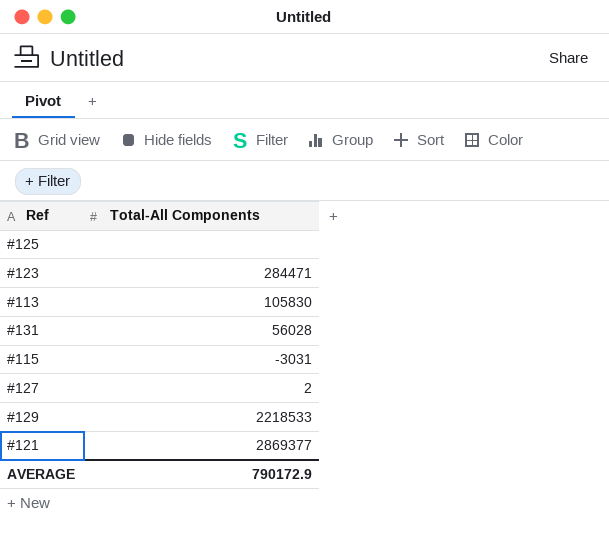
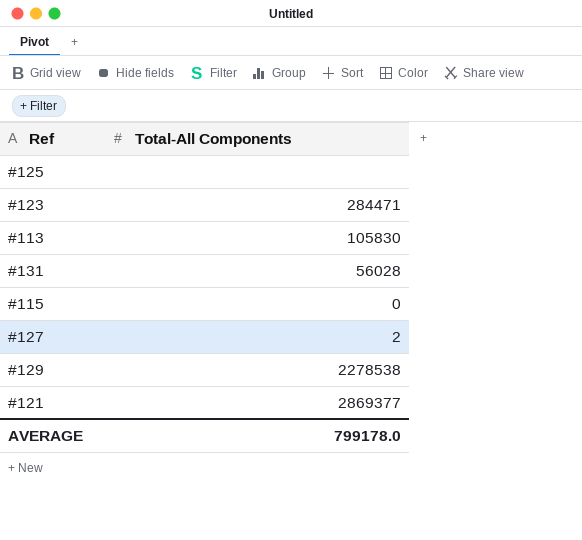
#115 | Total-All Components: -3031 -> 0
#129 | Total-All Components: 2218533 -> 2278538
AVERAGE | Total-All Components: 790172.9 -> 799178.0

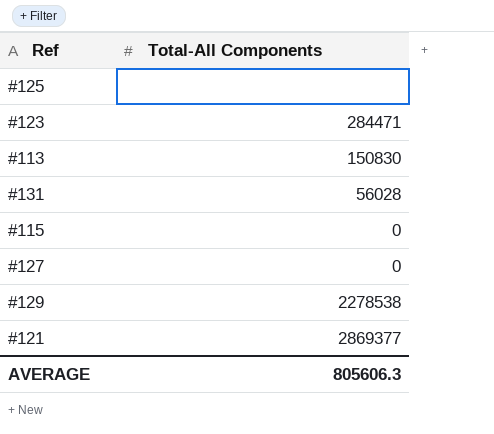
#113 | Total-All Components: 105830 -> 150830
#127 | Total-All Components: 2 -> 0
AVERAGE | Total-All Components: 799178.0 -> 805606.3

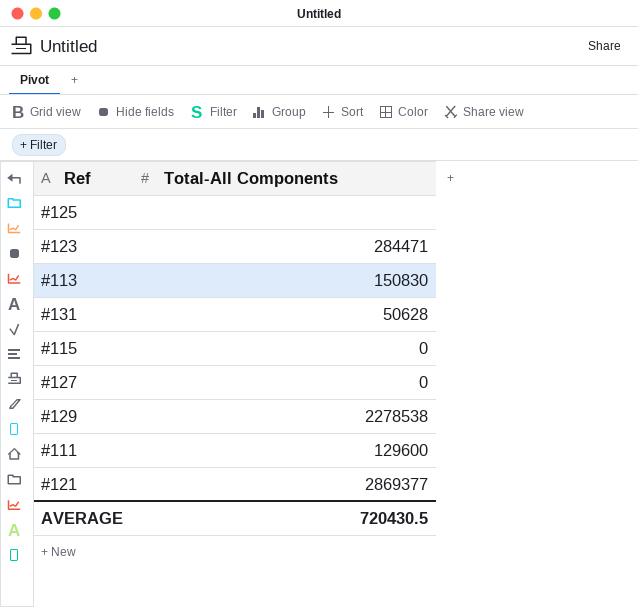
#131 | Total-All Components: 56028 -> 50628
row #111: none -> 129600
AVERAGE | Total-All Components: 805606.3 -> 720430.5

